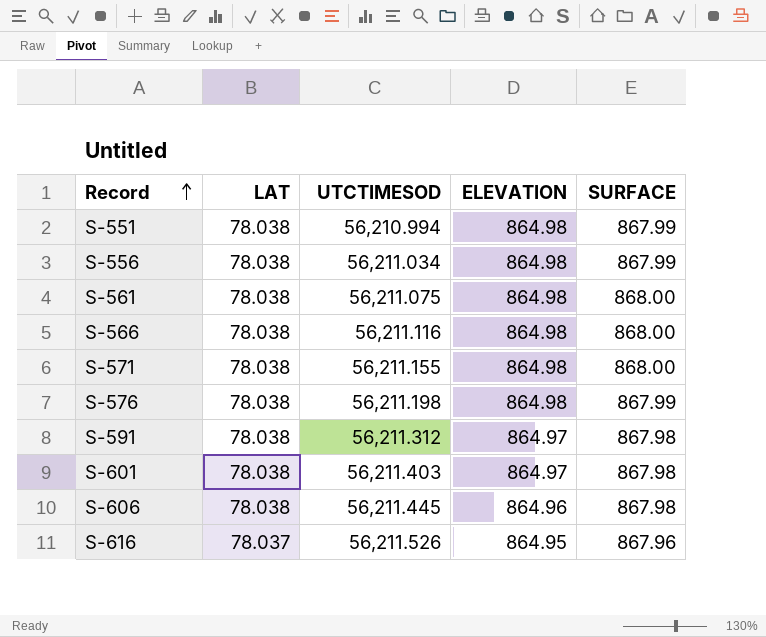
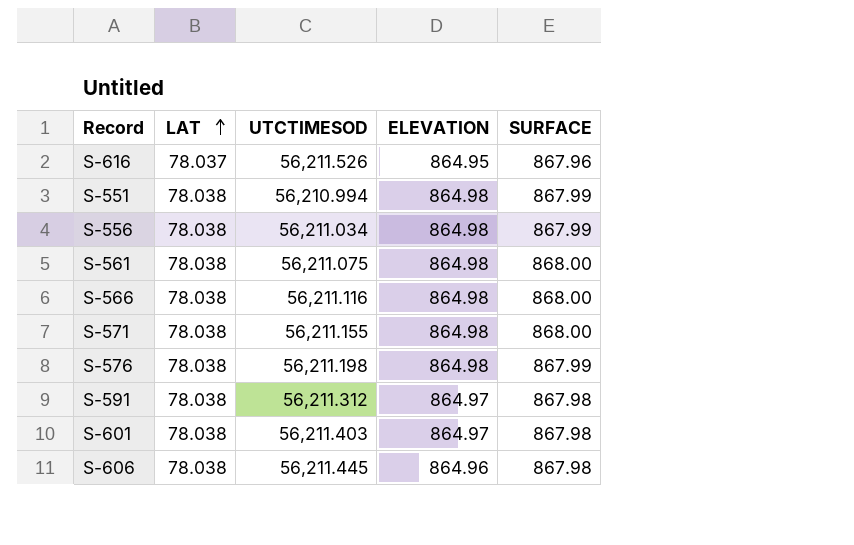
row order: Record ascending -> LAT ascending

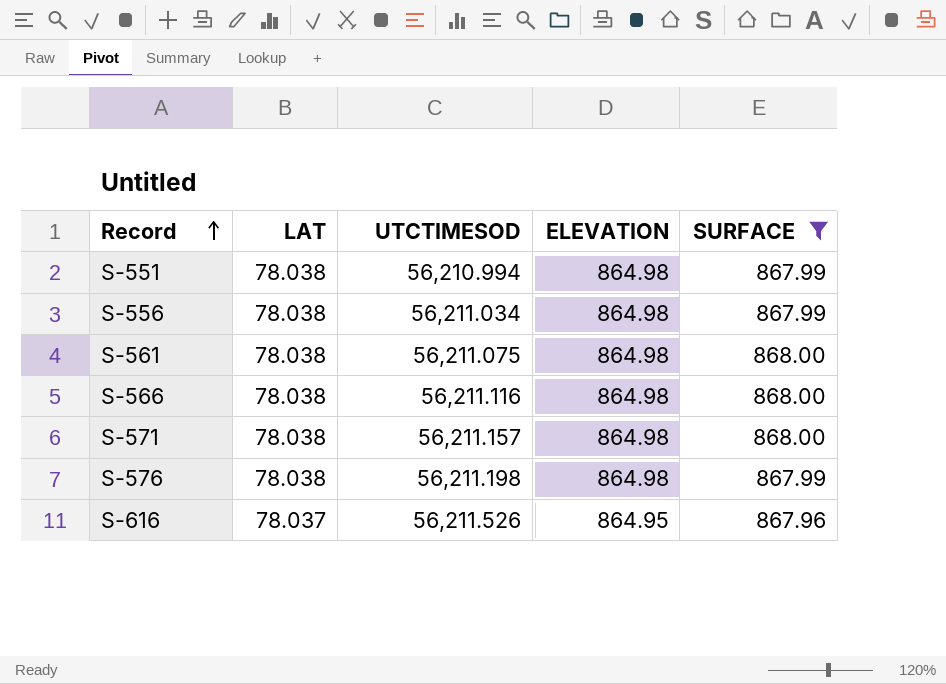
filter: none -> SURFACE != 867.98
row order: LAT ascending -> Record ascending
S-571 | UTCTIMESOD: 56,211.155 -> 56,211.157

